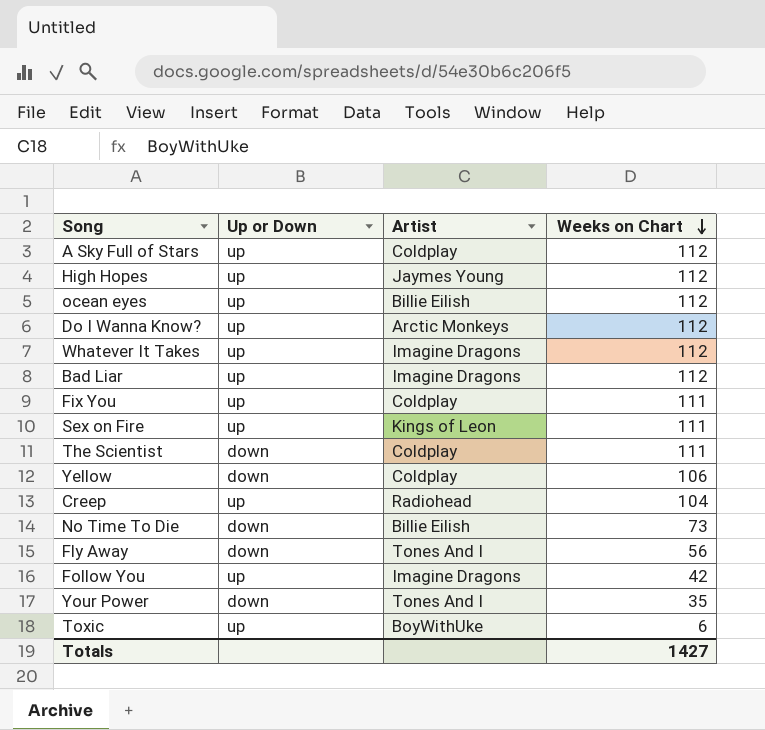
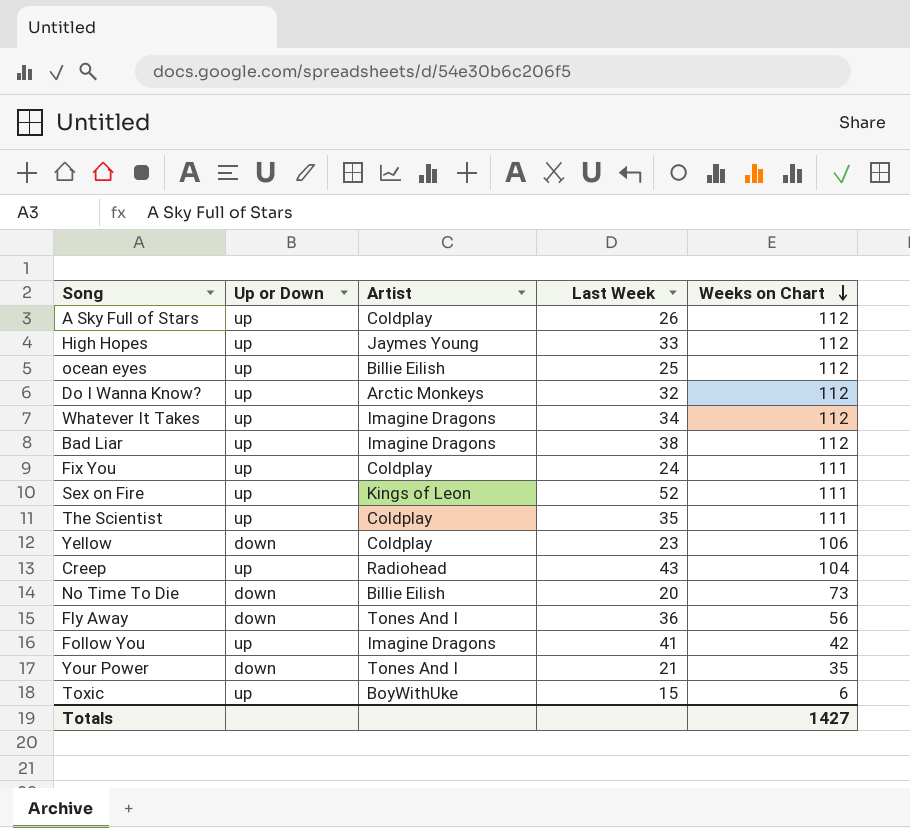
column Last Week | position: none -> 4
The Scientist | Up or Down: down -> up

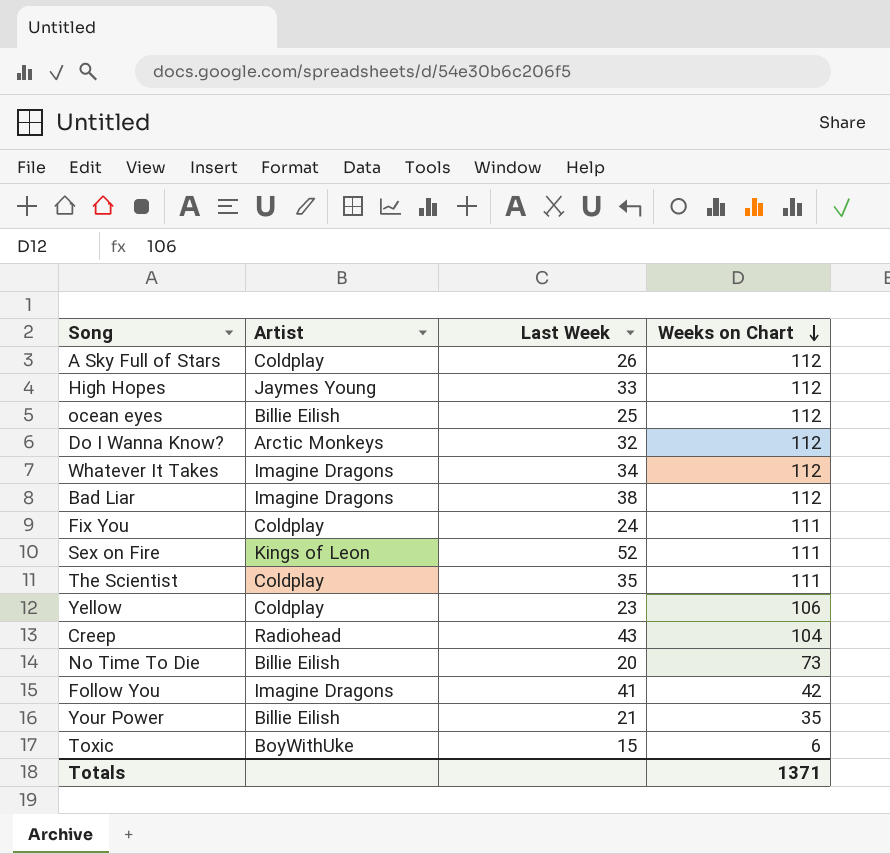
column Up or Down | position: 2 -> none
row Fly Away: down | Tones And I | 36 | 56 -> none
Your Power | Artist: Tones And I -> Billie Eilish
Totals | Weeks on Chart: 1427 -> 1371

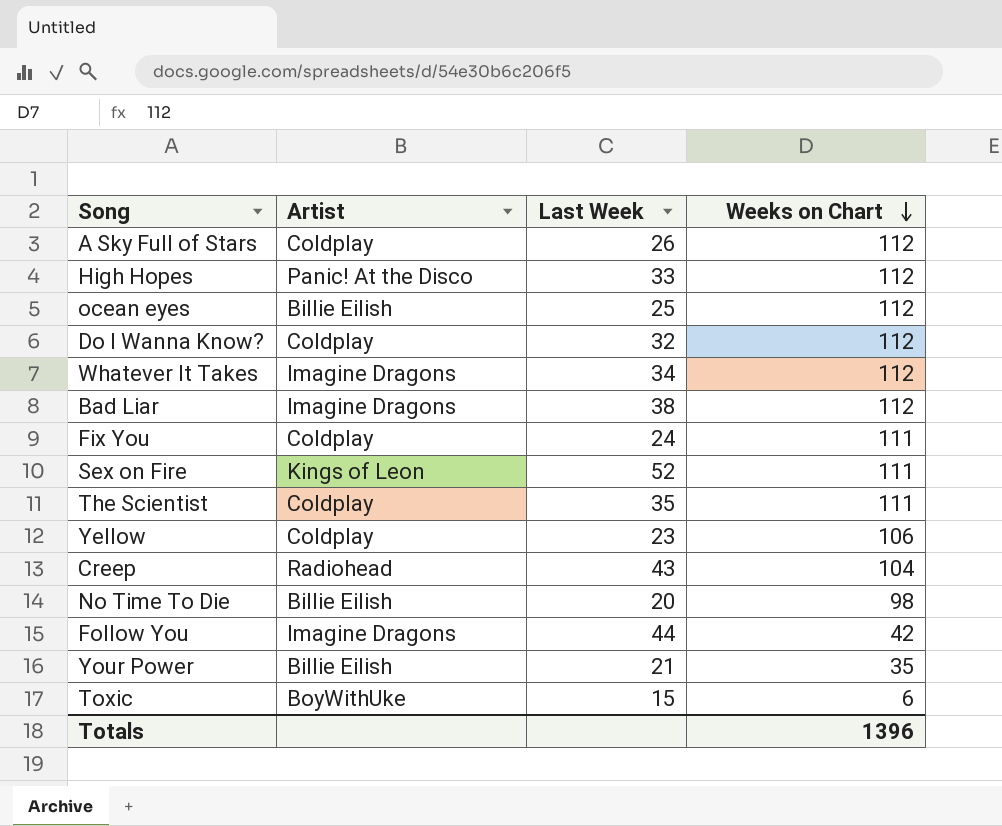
High Hopes | Artist: Jaymes Young -> Panic! At the Disco
Do I Wanna Know? | Artist: Arctic Monkeys -> Coldplay
No Time To Die | Weeks on Chart: 73 -> 98
Follow You | Last Week: 41 -> 44
Totals | Weeks on Chart: 1371 -> 1396

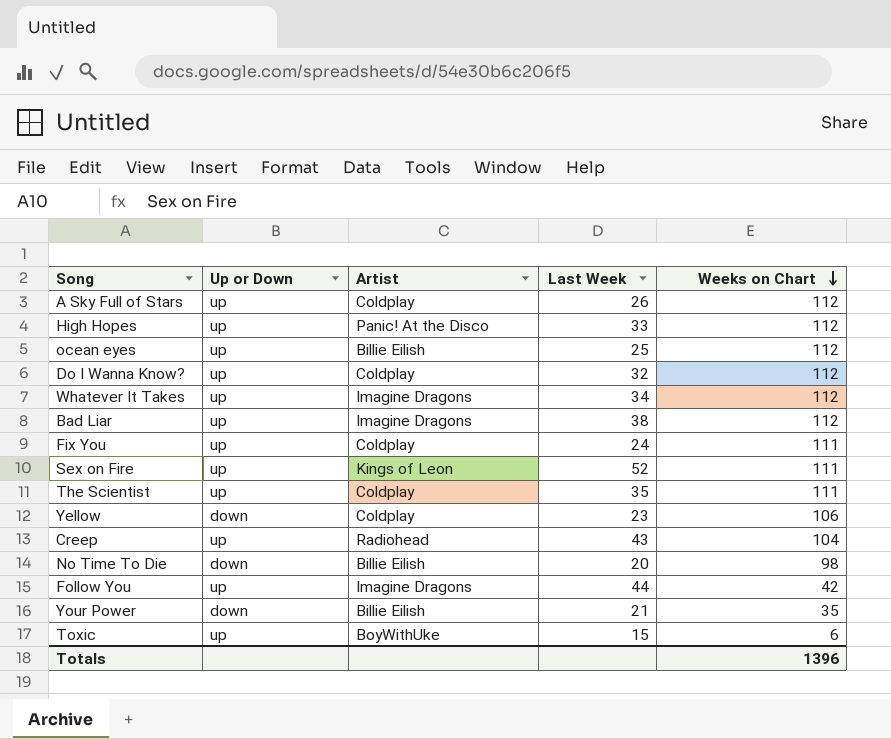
column Up or Down | position: none -> 2

